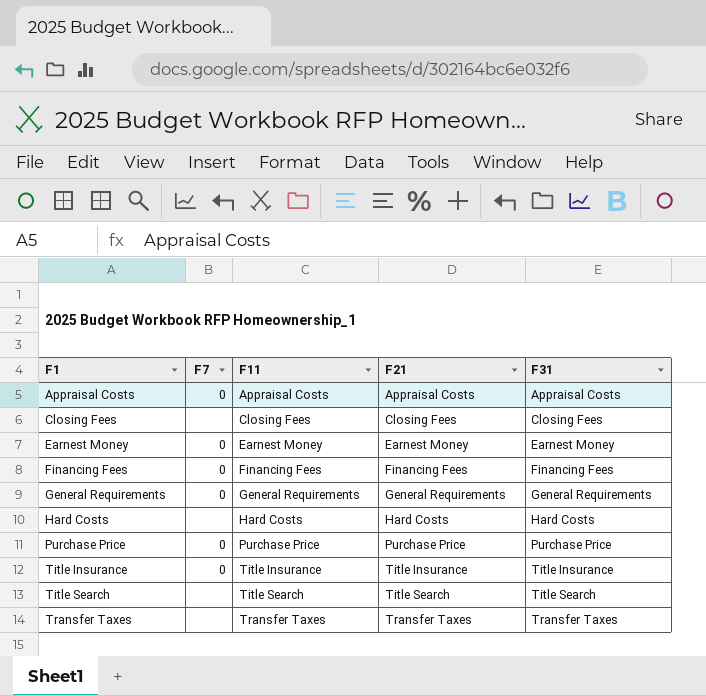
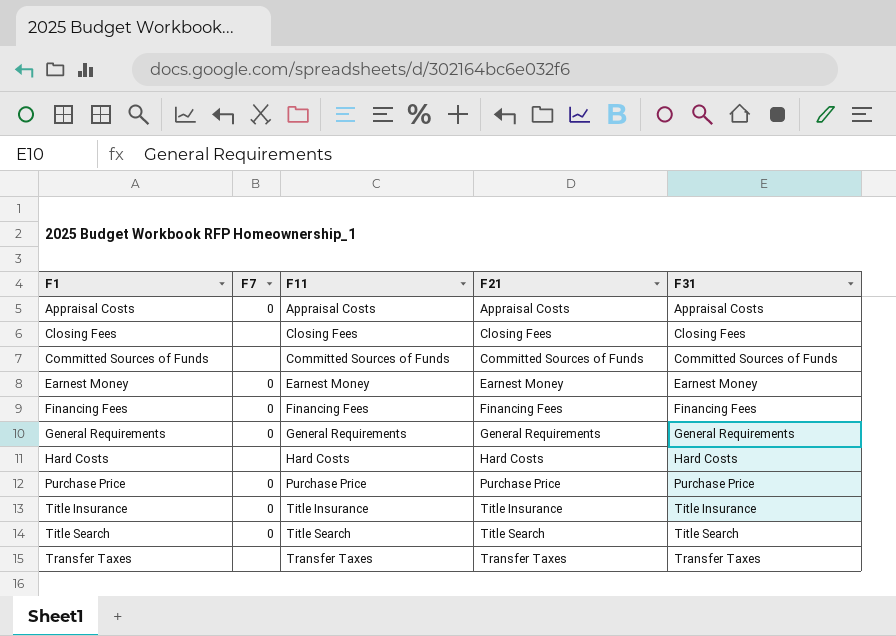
row Committed Sources of Funds: none -> none | Committed Sources of Funds | Committed Sources of Funds | Committed Sources of Funds
Title Search | F7: none -> 0

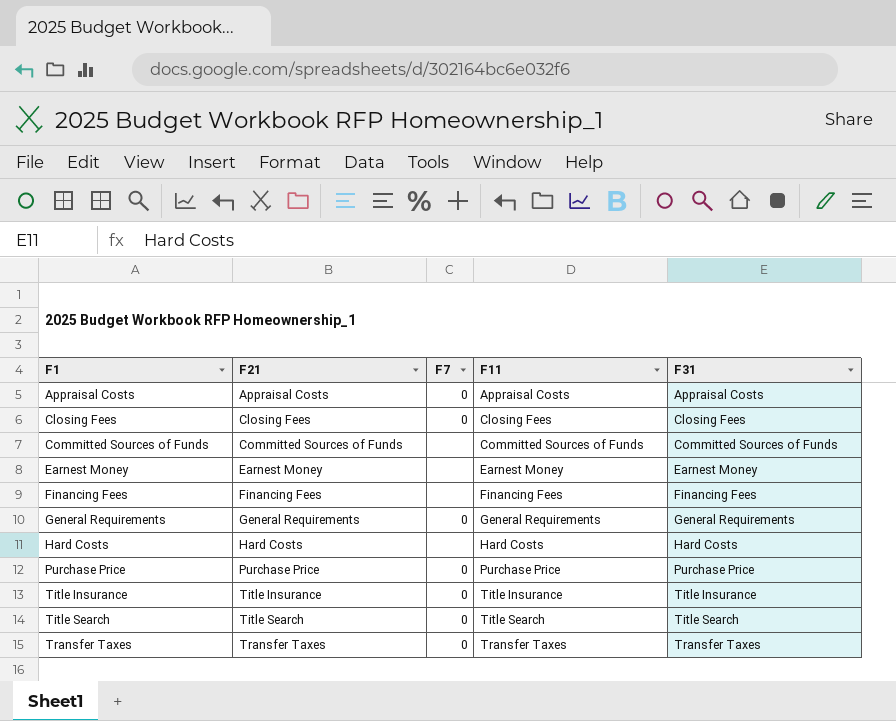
column F21 | position: 4 -> 2
Closing Fees | F7: none -> 0
Earnest Money | F7: 0 -> none
Financing Fees | F7: 0 -> none
Transfer Taxes | F7: none -> 0

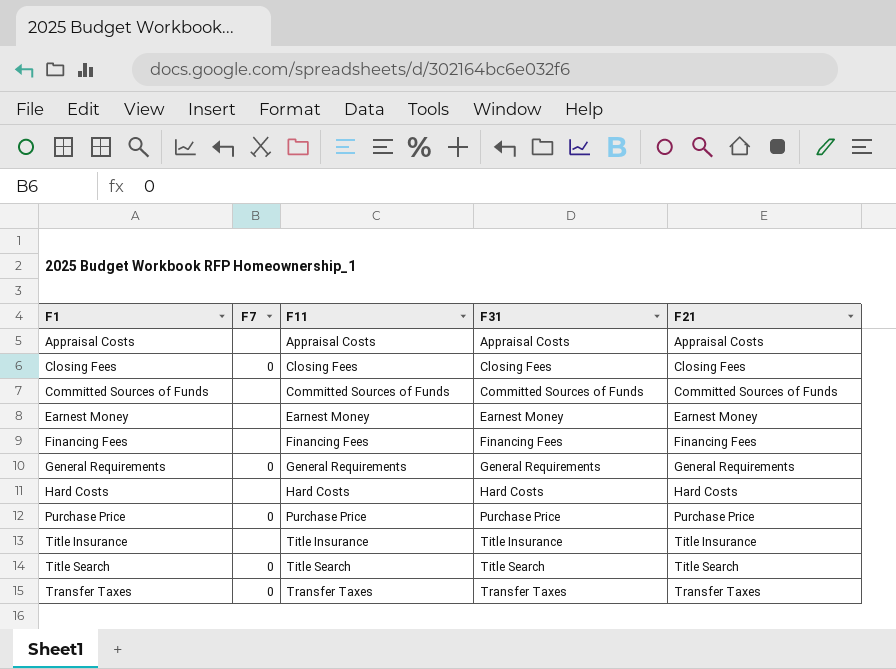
column F21 | position: 2 -> 5
Appraisal Costs | F7: 0 -> none
Title Insurance | F7: 0 -> none

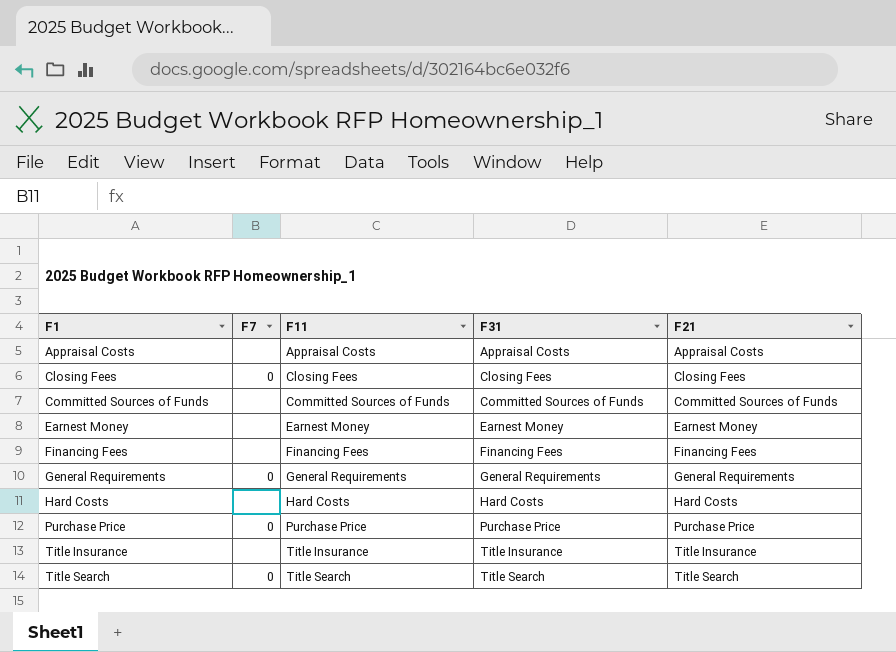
row Transfer Taxes: 0 | Transfer Taxes | Transfer Taxes | Transfer Taxes -> none

